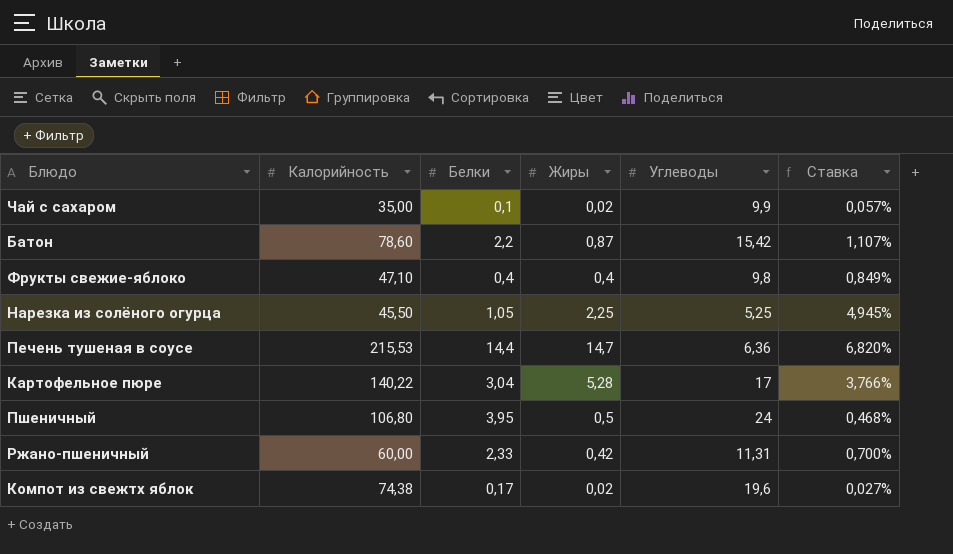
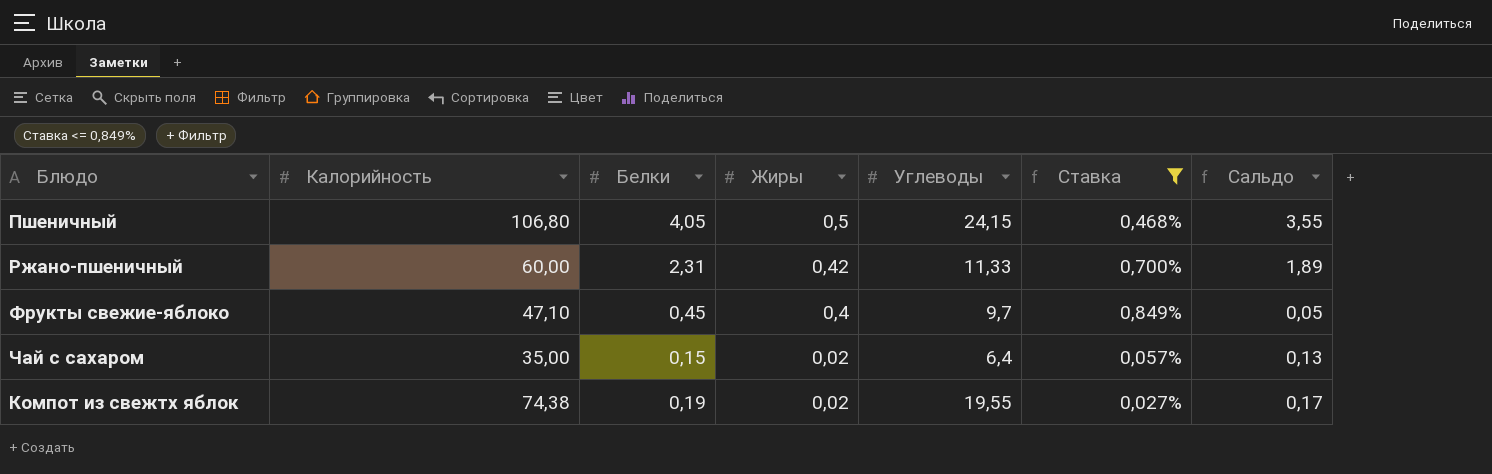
filter: none -> Ставка <= 0,849%
row order: none -> Жиры descending
column Сальдо | formula: none -> [Белки] - [Жиры]
Пшеничный | Белки: 3,95 -> 4,05
Пшеничный | Углеводы: 24 -> 24,15
Ржано-пшеничный | Белки: 2,33 -> 2,31
Ржано-пшеничный | Углеводы: 11,31 -> 11,33
Фрукты свежие-яблоко | Белки: 0,4 -> 0,45
Фрукты свежие-яблоко | Углеводы: 9,8 -> 9,7
Чай с сахаром | Белки: 0,1 -> 0,15
Чай с сахаром | Углеводы: 9,9 -> 6,4
Компот из свежтх яблок | Белки: 0,17 -> 0,19
Компот из свежтх яблок | Углеводы: 19,6 -> 19,55

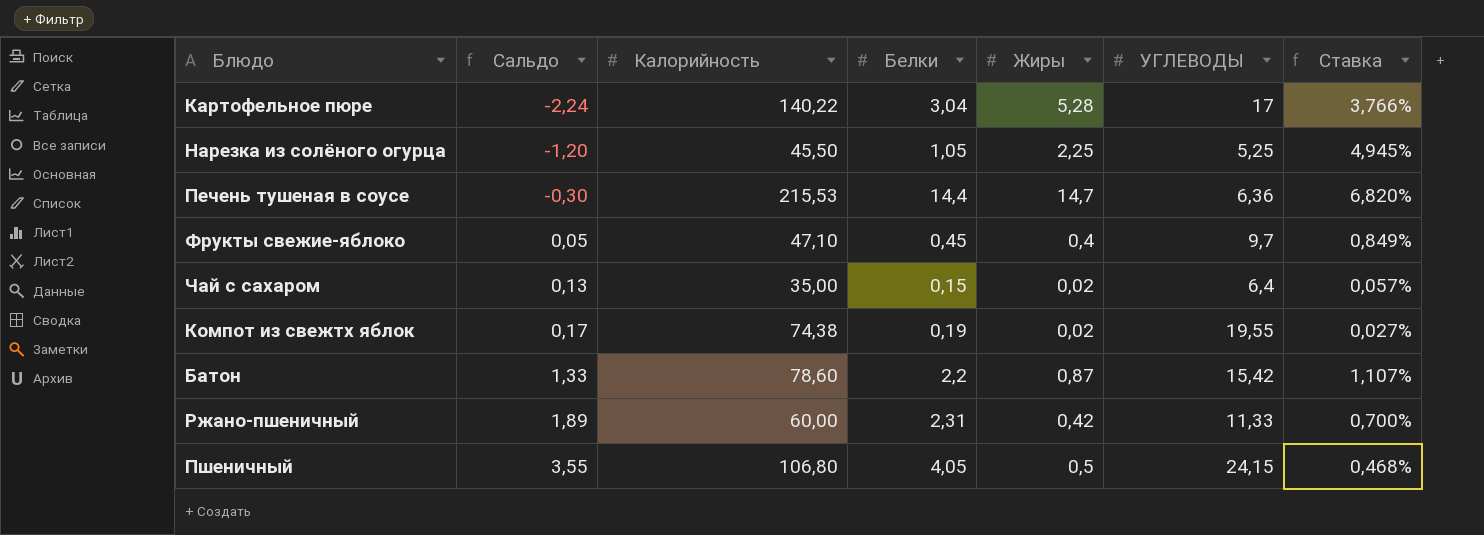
filter: Ставка <= 0,849% -> none
row order: Жиры descending -> Сальдо ascending
column Сальдо | position: 7 -> 2
column name: Углеводы -> УГЛЕВОДЫ

